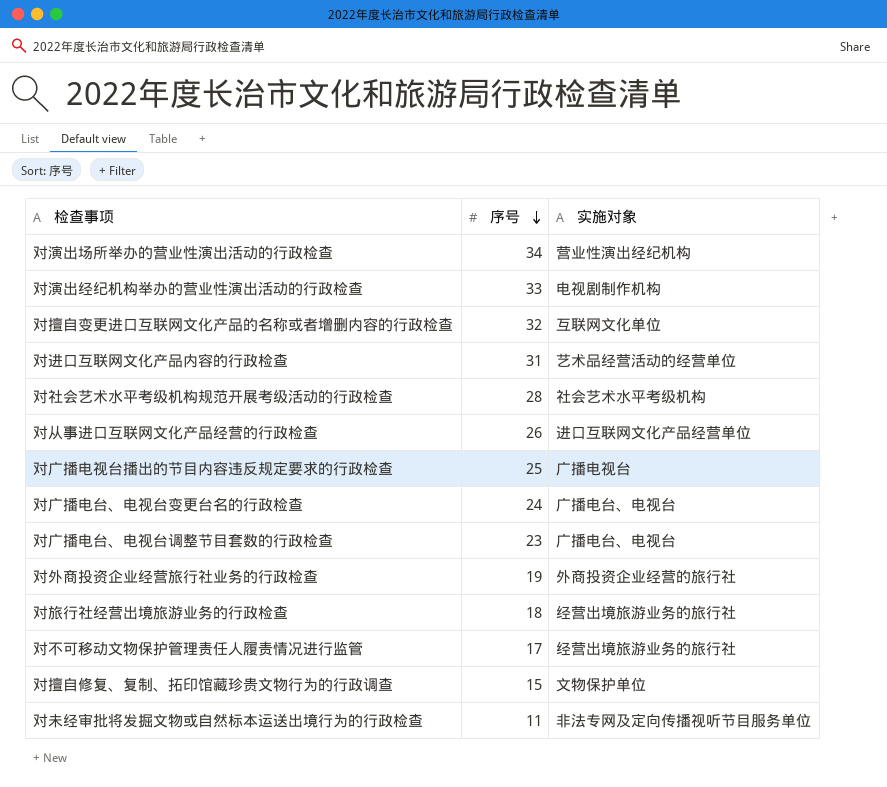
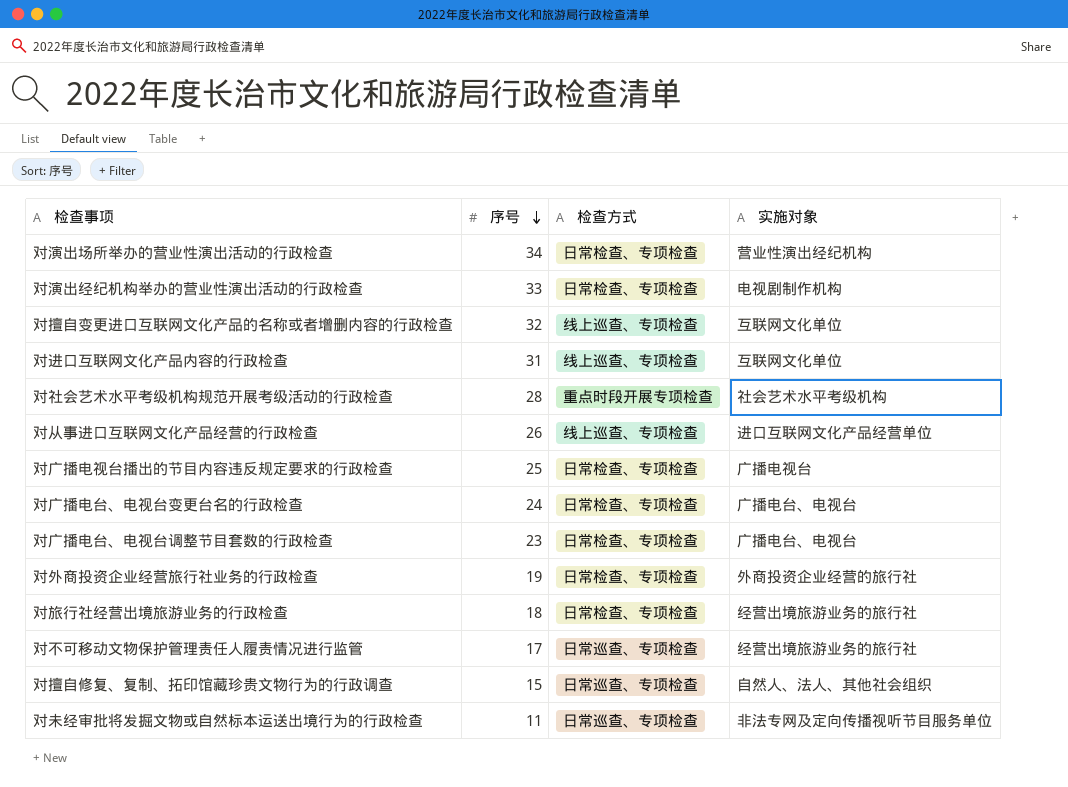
column 检查方式 | position: none -> 3
对进口互联网文化产品内容的行政检查 | 实施对象: 艺术品经营活动的经营单位 -> 互联网文化单位
对擅自修复、复制、拓印馆藏珍贵文物行为的行政调查 | 实施对象: 文物保护单位 -> 自然人、法人、其他社会组织

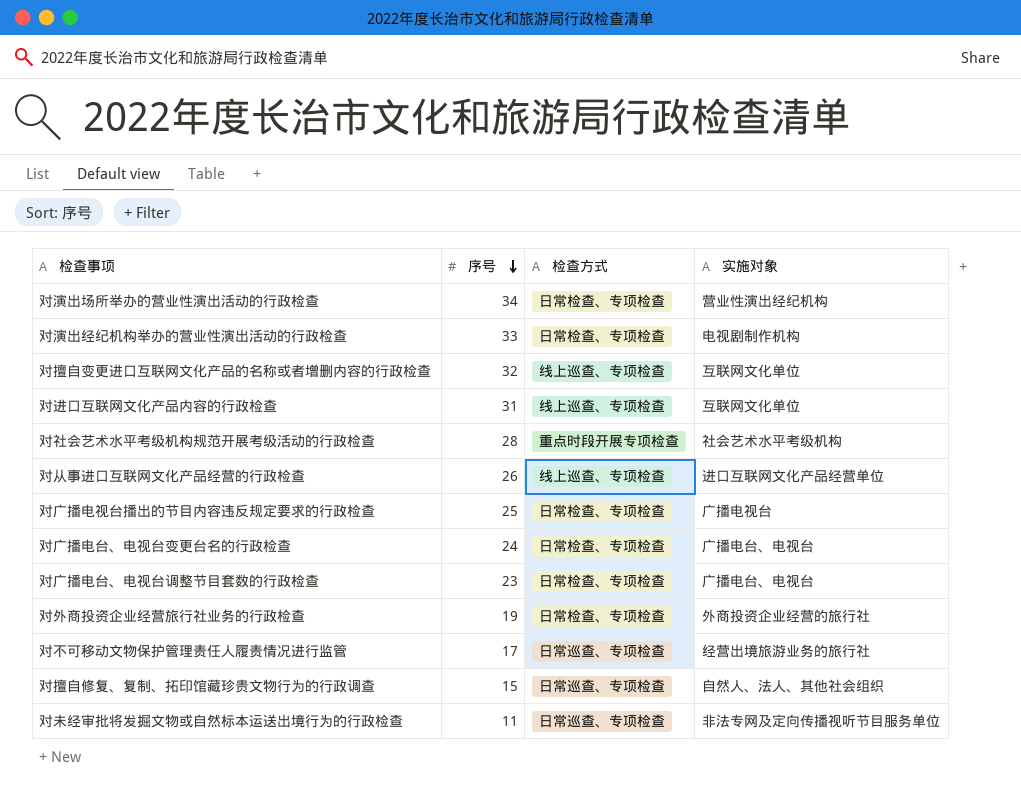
row 对旅行社经营出境旅游业务的行政检查: 18 | 日常检查、专项检查 | 经营出境旅游业务的旅行社 -> none

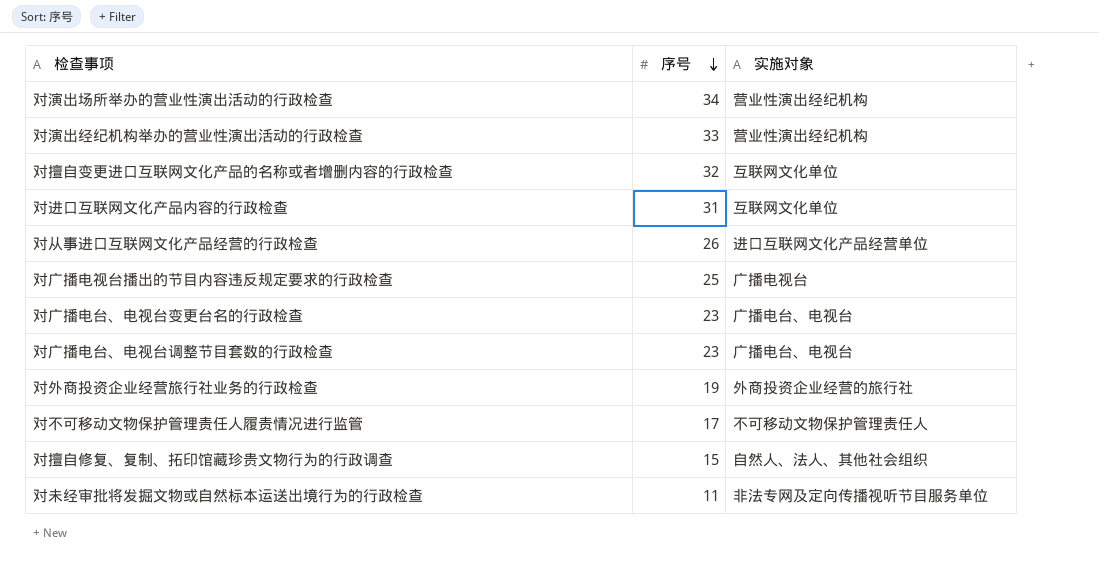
column 检查方式 | position: 3 -> none
row 对社会艺术水平考级机构规范开展考级活动的行政检查: 28 | 重点时段开展专项检查 | 社会艺术水平考级机构 -> none
对演出经纪机构举办的营业性演出活动的行政检查 | 实施对象: 电视剧制作机构 -> 营业性演出经纪机构
对广播电台、电视台变更台名的行政检查 | 序号: 24 -> 23
对不可移动文物保护管理责任人履责情况进行监管 | 实施对象: 经营出境旅游业务的旅行社 -> 不可移动文物保护管理责任人

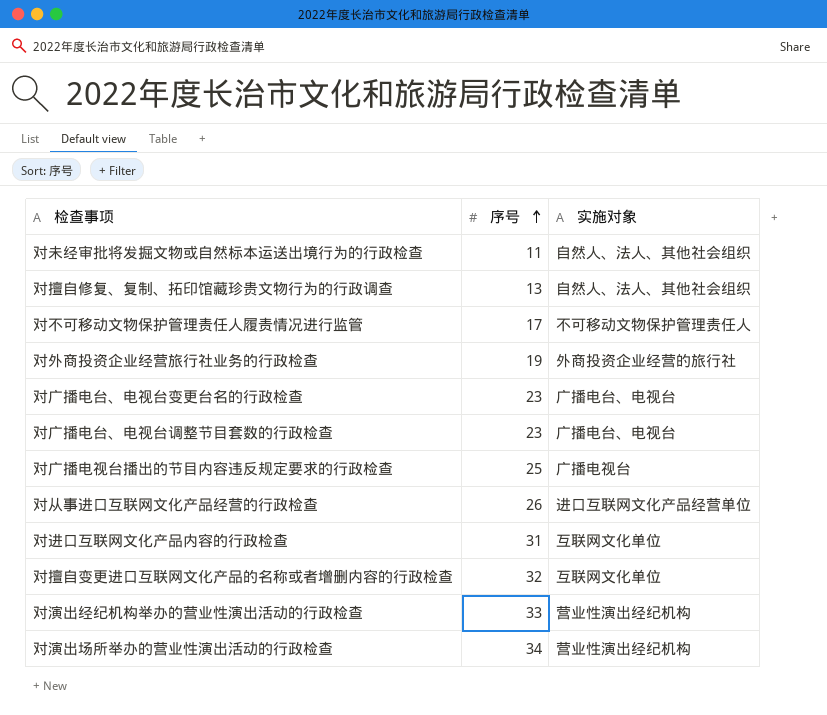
row order: 序号 descending -> 序号 ascending
对未经审批将发掘文物或自然标本运送出境行为的行政检查 | 实施对象: 非法专网及定向传播视听节目服务单位 -> 自然人、法人、其他社会组织
对擅自修复、复制、拓印馆藏珍贵文物行为的行政调查 | 序号: 15 -> 13

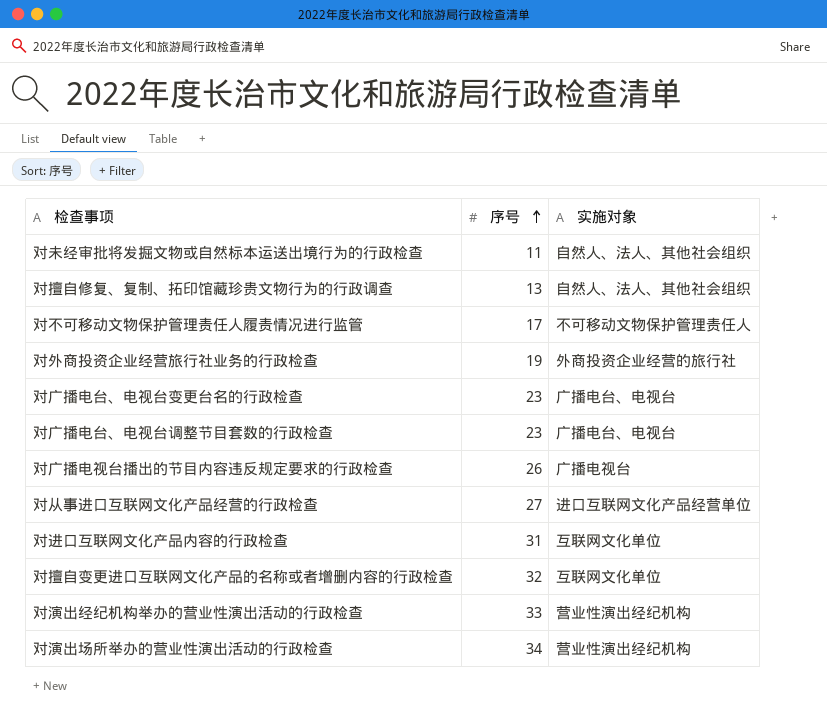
对广播电视台播出的节目内容违反规定要求的行政检查 | 序号: 25 -> 26
对从事进口互联网文化产品经营的行政检查 | 序号: 26 -> 27

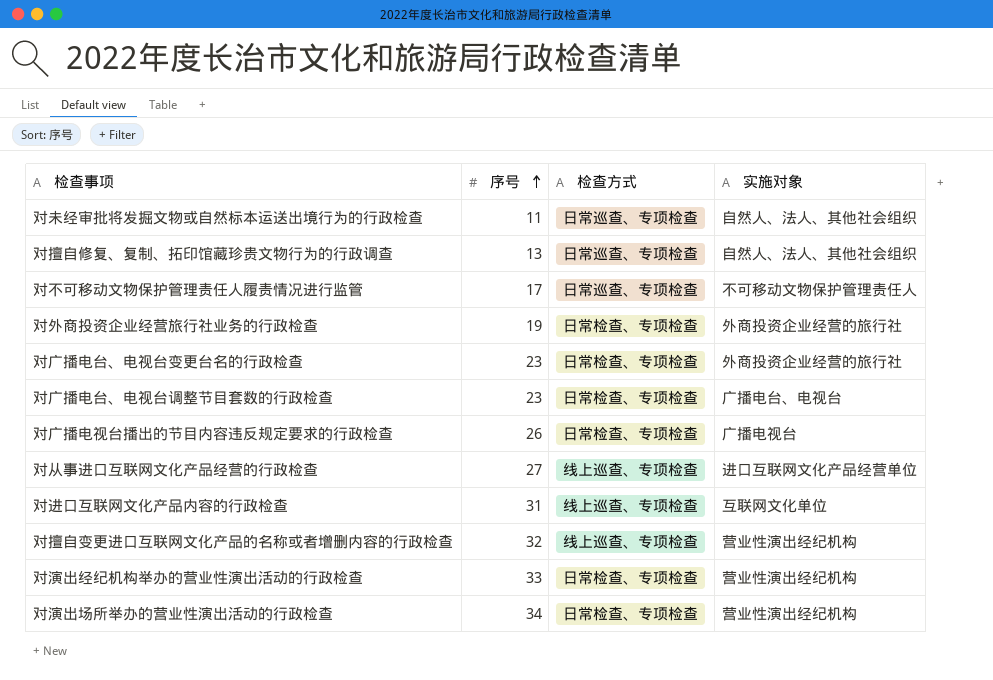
column 检查方式 | position: none -> 3
对广播电台、电视台变更台名的行政检查 | 实施对象: 广播电台、电视台 -> 外商投资企业经营的旅行社
对擅自变更进口互联网文化产品的名称或者增删内容的行政检查 | 实施对象: 互联网文化单位 -> 营业性演出经纪机构

